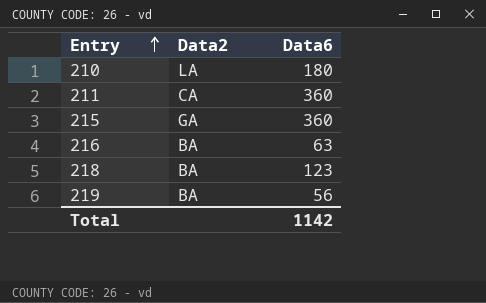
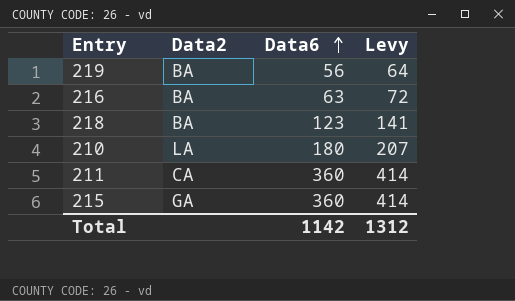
row order: Entry ascending -> Data6 ascending
column Levy | formula: none -> [Data6] * 1.15

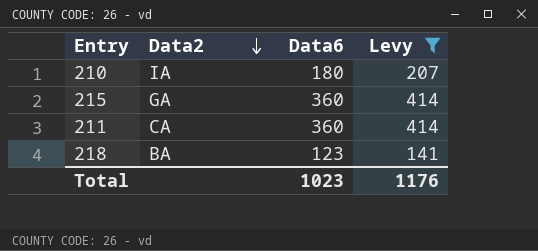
filter: none -> Levy >= 141
row order: Data6 ascending -> Data2 descending
210 | Data2: LA -> IA
Total | Data6: 1142 -> 1023
Total | Levy: 1312 -> 1176

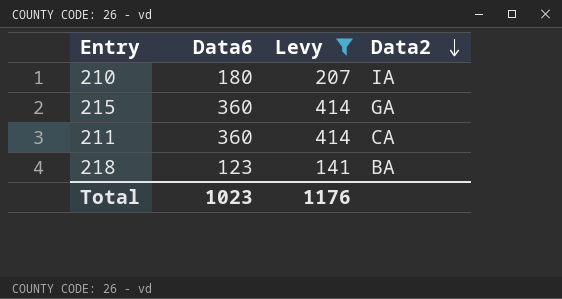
column Data2 | position: 2 -> 4

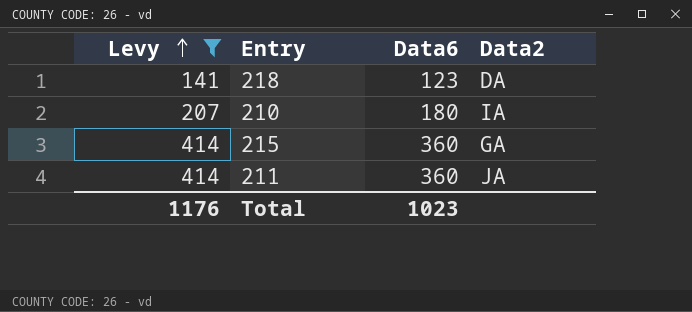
row order: Data2 descending -> Levy ascending
column Levy | position: 3 -> 1
218 | Data2: BA -> DA
211 | Data2: CA -> JA

